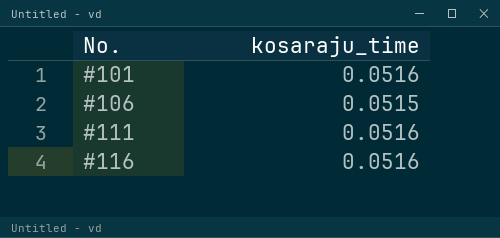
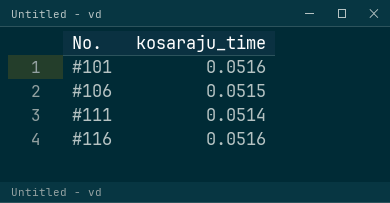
#111 | kosaraju_time: 0.0516 -> 0.0514

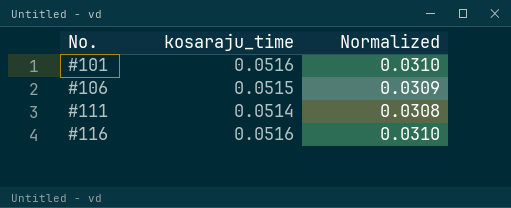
column Normalized | formula: none -> [kosaraju_time] * 0.6

